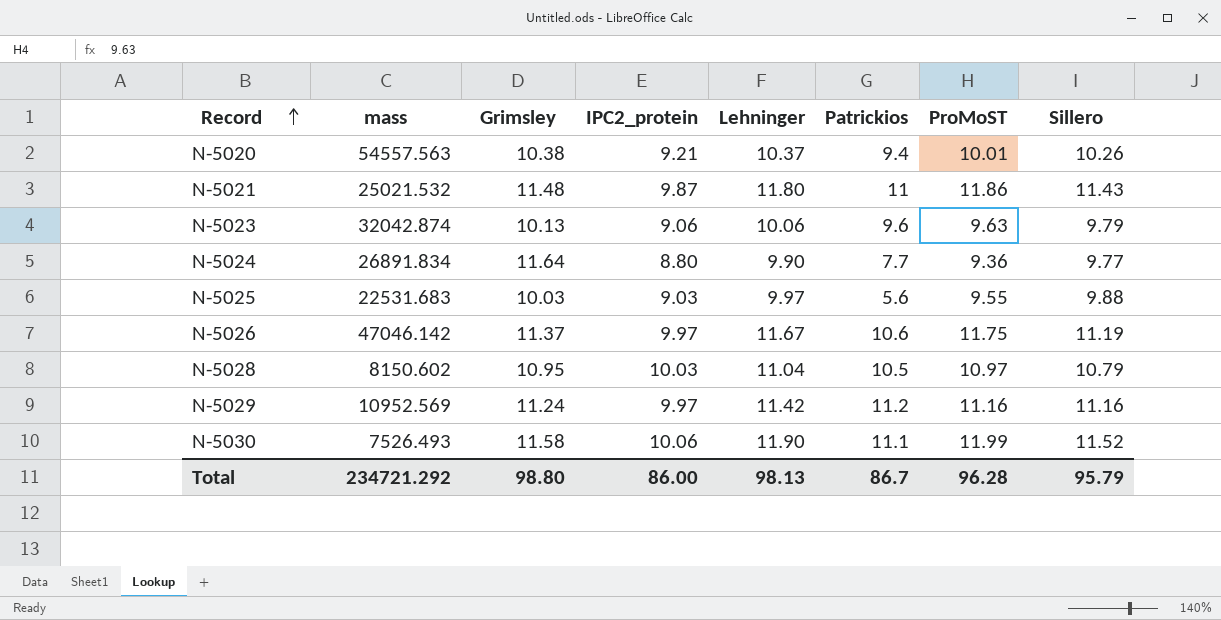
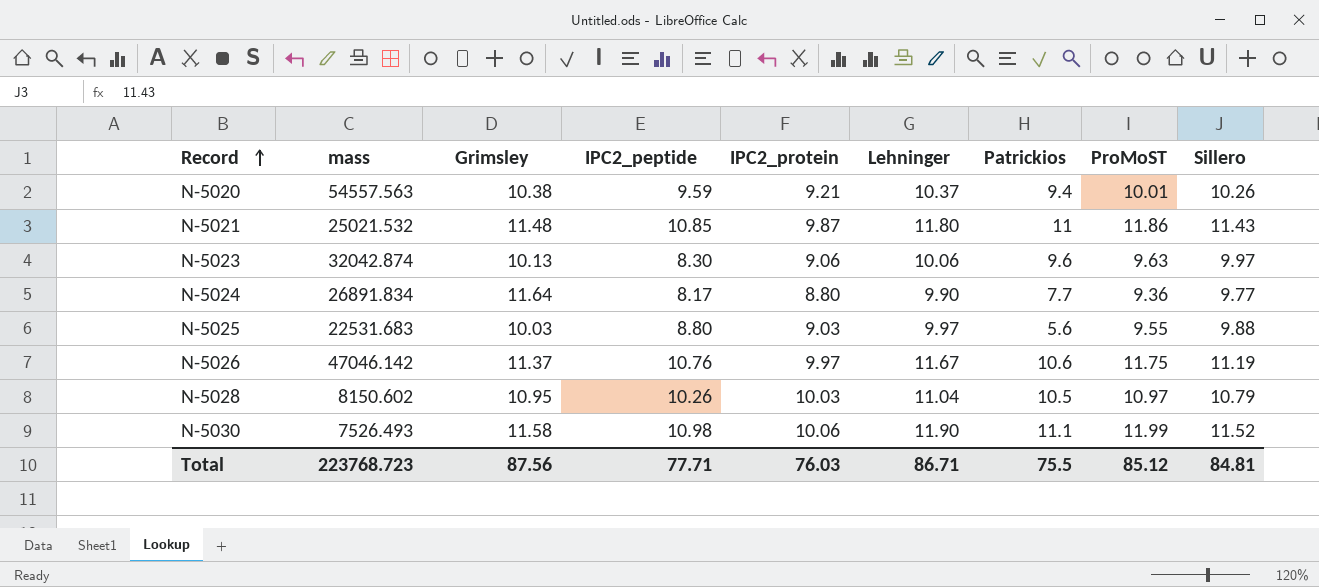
column IPC2_peptide | position: none -> 4
row N-5029: 10952.569 | 11.24 | 9.97 | 11.42 | 11.2 | 11.16 | 11.16 -> none
N-5023 | Sillero: 9.79 -> 9.97
Total | mass: 234721.292 -> 223768.723
Total | Grimsley: 98.80 -> 87.56
Total | IPC2_protein: 86.00 -> 76.03
Total | Lehninger: 98.13 -> 86.71
Total | Patrickios: 86.7 -> 75.5
Total | ProMoST: 96.28 -> 85.12
Total | Sillero: 95.79 -> 84.81

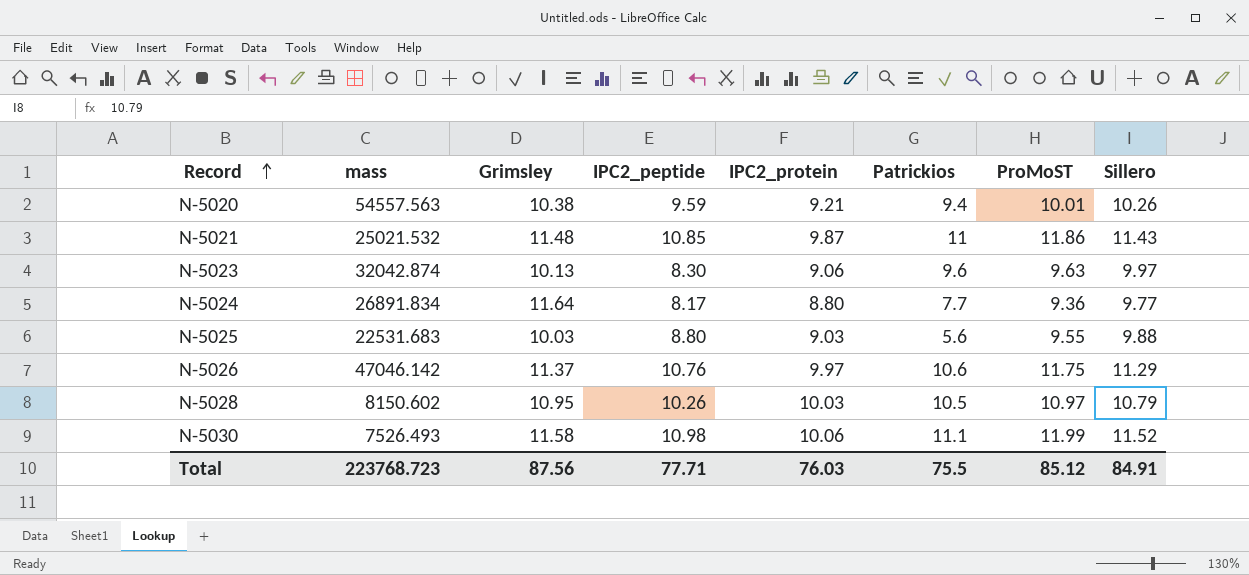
column Lehninger | position: 6 -> none
N-5026 | Sillero: 11.19 -> 11.29
Total | Sillero: 84.81 -> 84.91

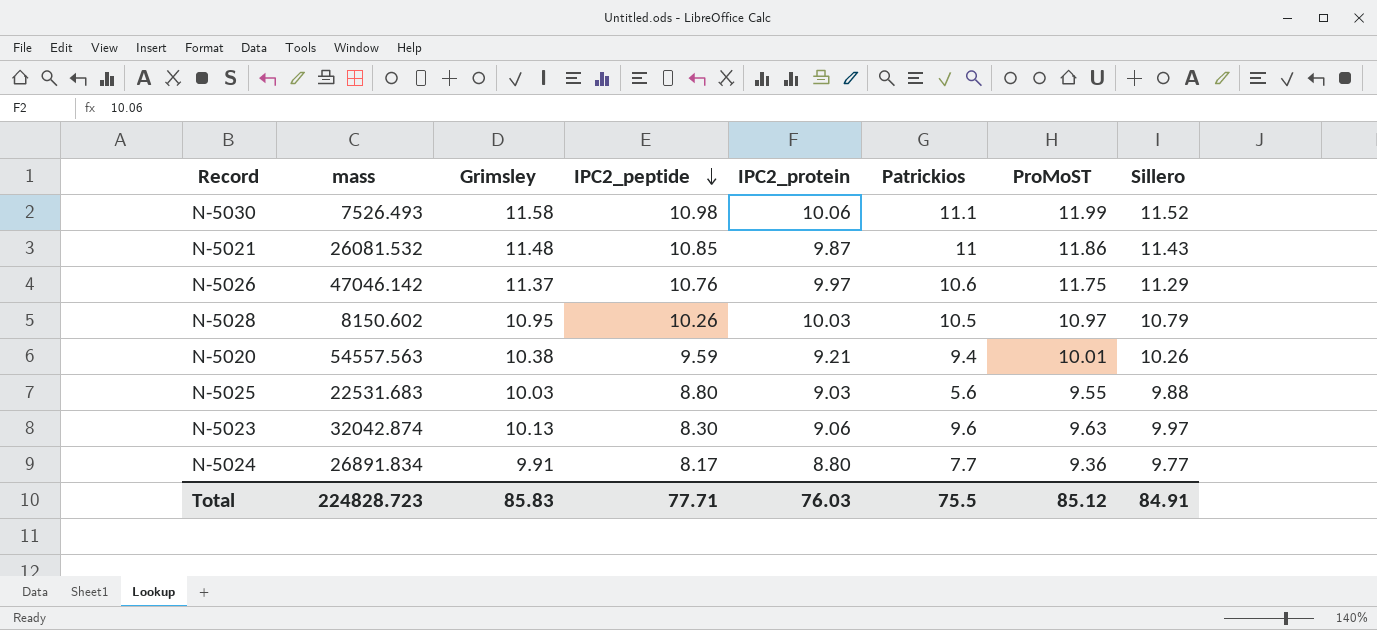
row order: Record ascending -> IPC2_peptide descending
N-5021 | mass: 25021.532 -> 26081.532
N-5024 | Grimsley: 11.64 -> 9.91
Total | mass: 223768.723 -> 224828.723
Total | Grimsley: 87.56 -> 85.83

